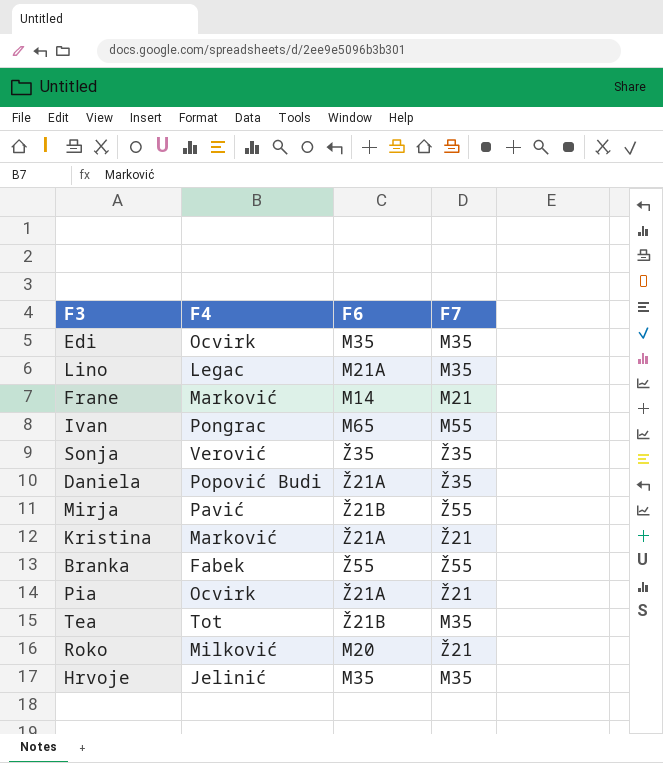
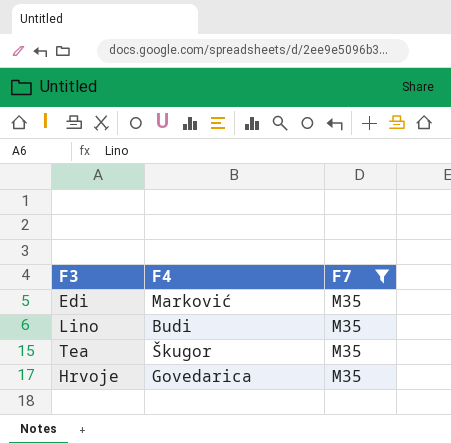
filter: none -> F7 = M35
column F6 | position: 3 -> none
Edi | F4: Ocvirk -> Marković
Lino | F4: Legac -> Budi
Tea | F4: Tot -> Škugor
Hrvoje | F4: Jelinić -> Govedarica

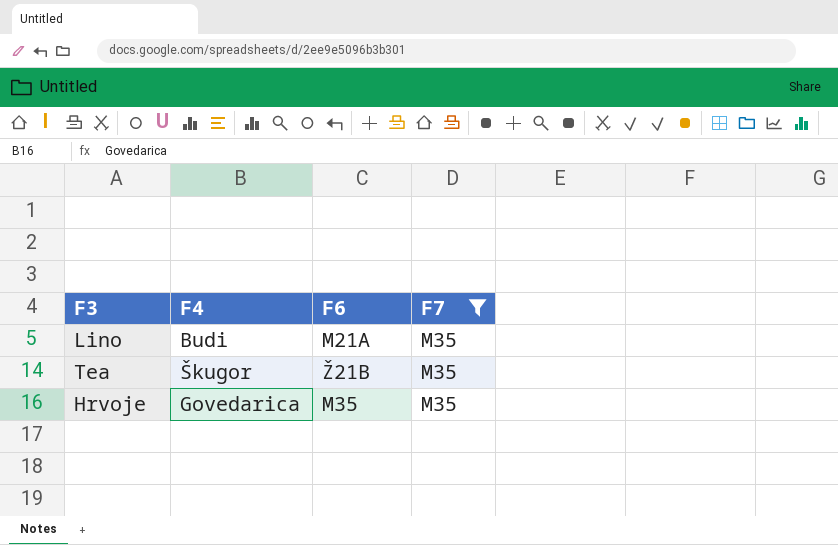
column F6 | position: none -> 3
row Edi: Marković | M35 -> none

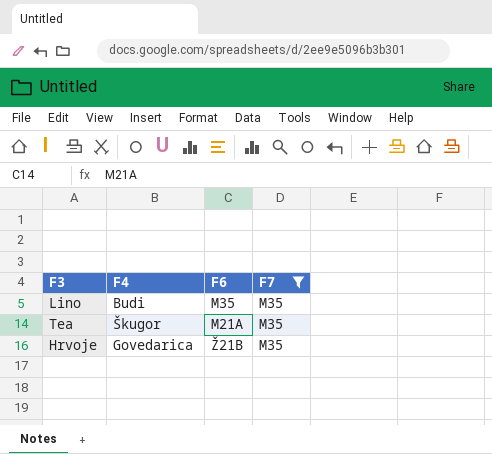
Lino | F6: M21A -> M35
Tea | F6: Ž21B -> M21A
Hrvoje | F6: M35 -> Ž21B

